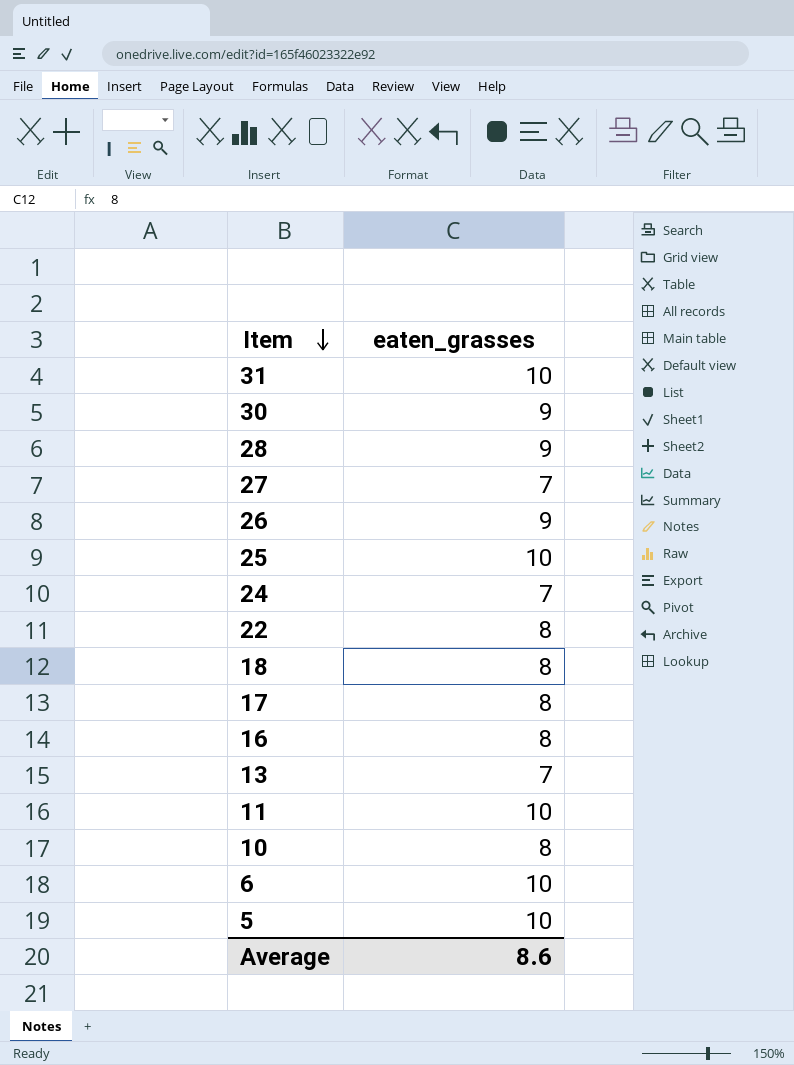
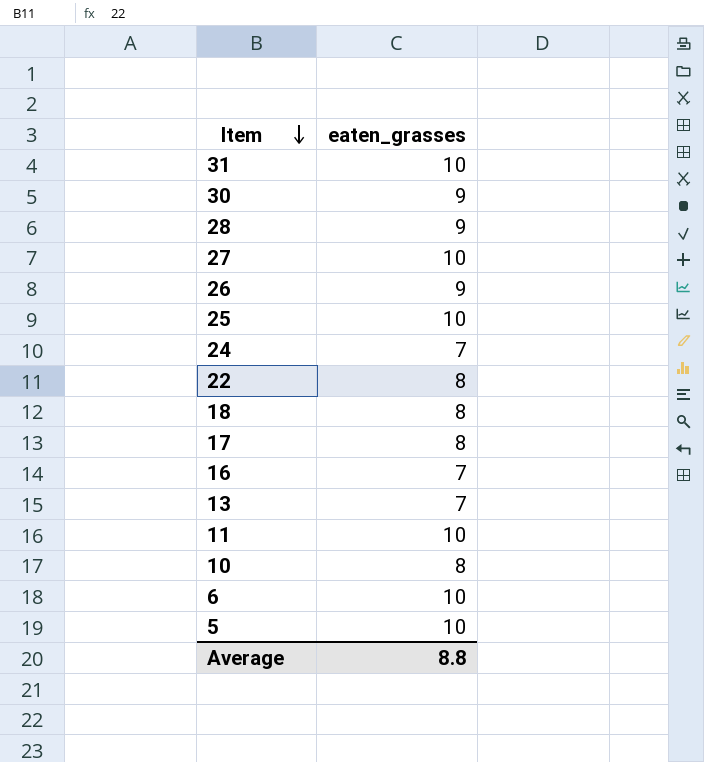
27 | eaten_grasses: 7 -> 10
16 | eaten_grasses: 8 -> 7
Average | eaten_grasses: 8.6 -> 8.8

